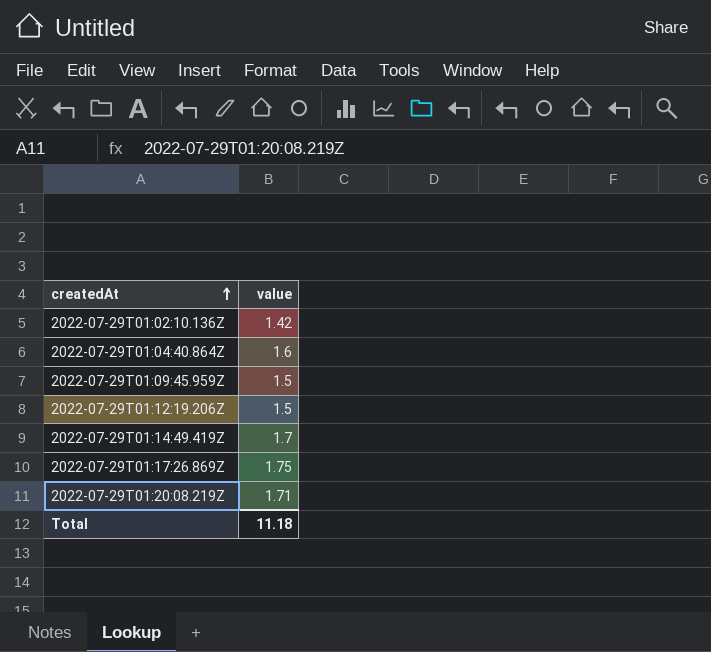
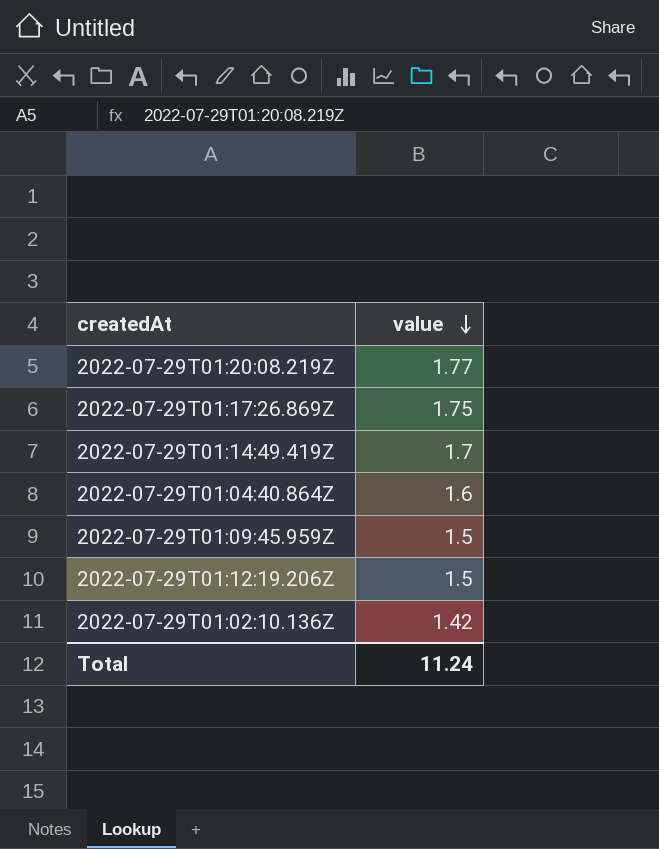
row order: createdAt ascending -> value descending
2022-07-29T01:20:08.219Z | value: 1.71 -> 1.77
Total | value: 11.18 -> 11.24

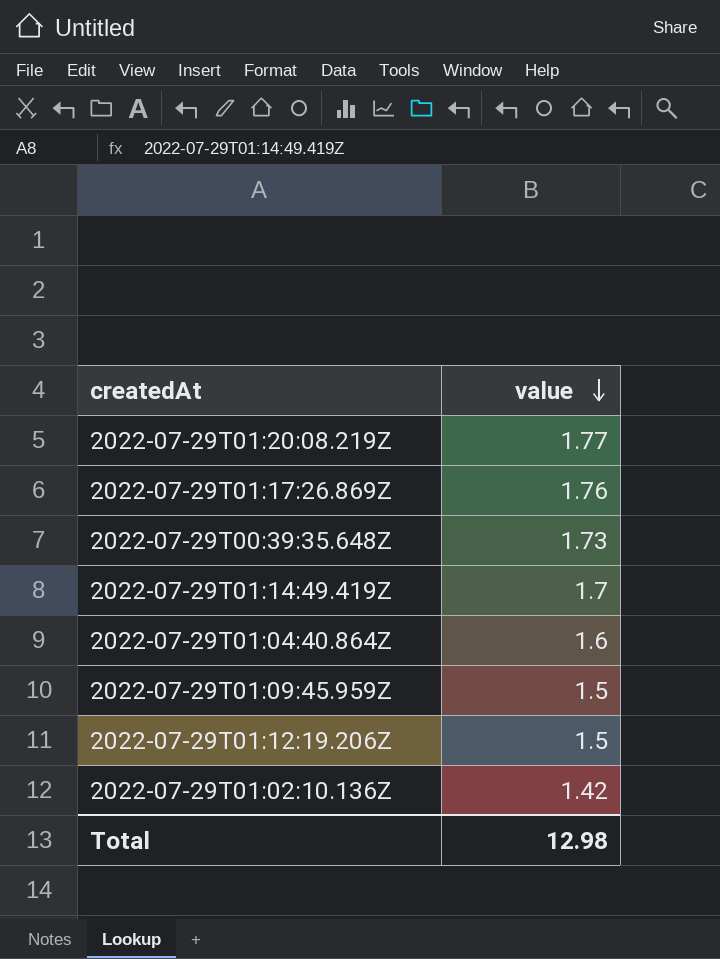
2022-07-29T01:17:26.869Z | value: 1.75 -> 1.76
row 2022-07-29T00:39:35.648Z: none -> 1.73
Total | value: 11.24 -> 12.98

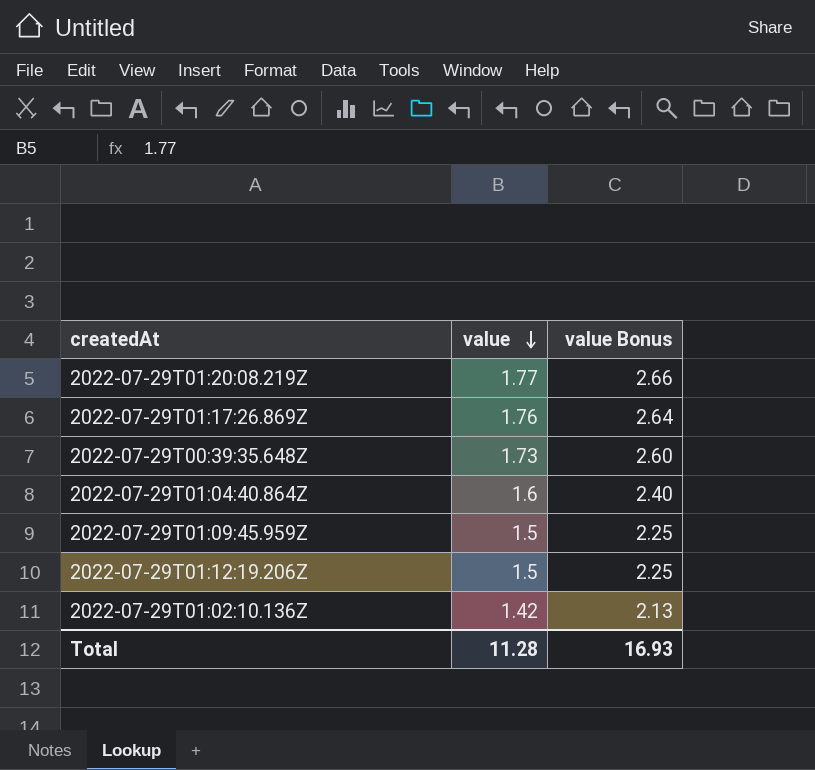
column value Bonus | formula: none -> [value] * 1.5
row 2022-07-29T01:14:49.419Z: 1.7 -> none
Total | value: 12.98 -> 11.28

